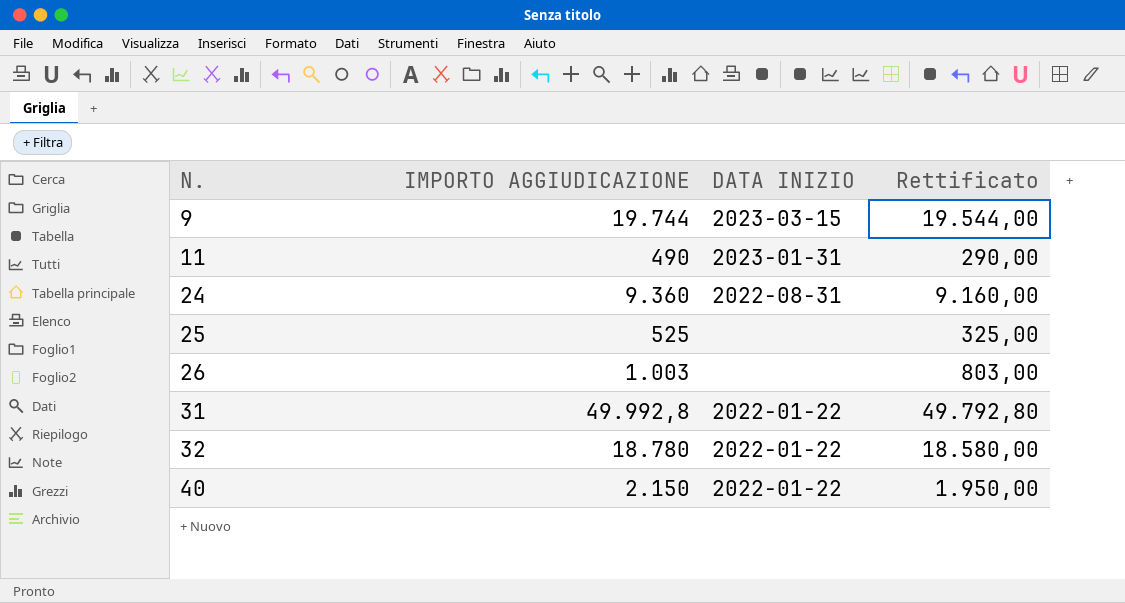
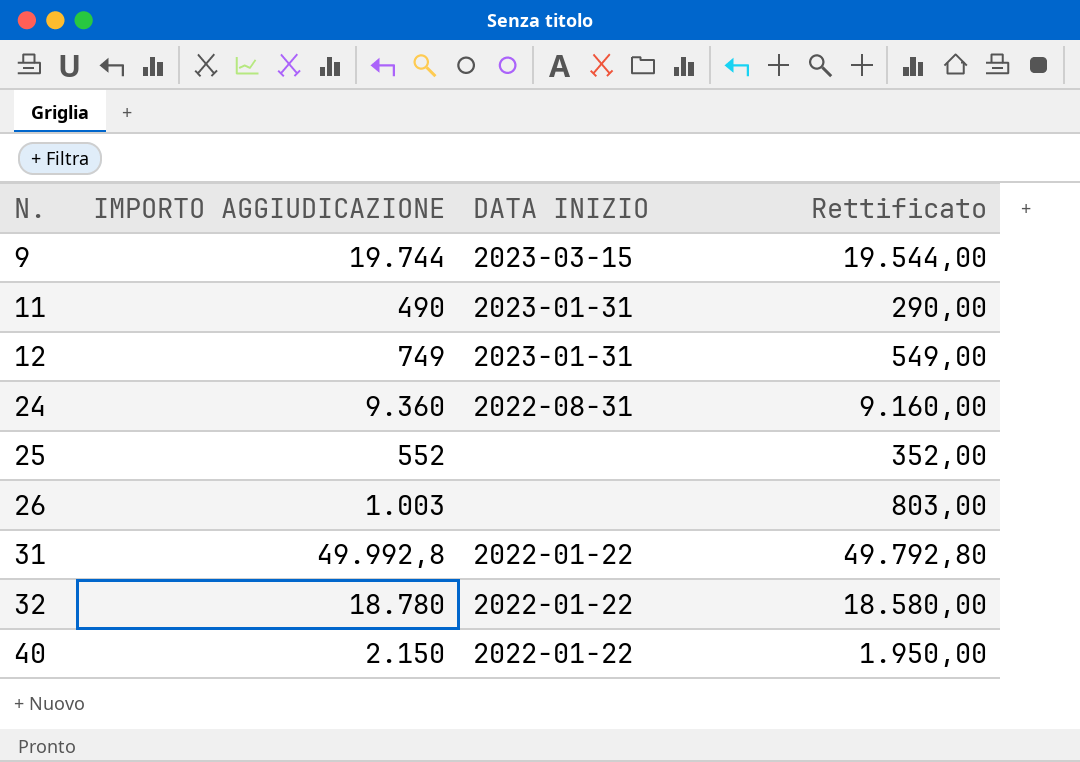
row 12: none -> 749 | 2023-01-31 | 549,00
25 | IMPORTO AGGIUDICAZIONE: 525 -> 552
25 | Rettificato: 325,00 -> 352,00

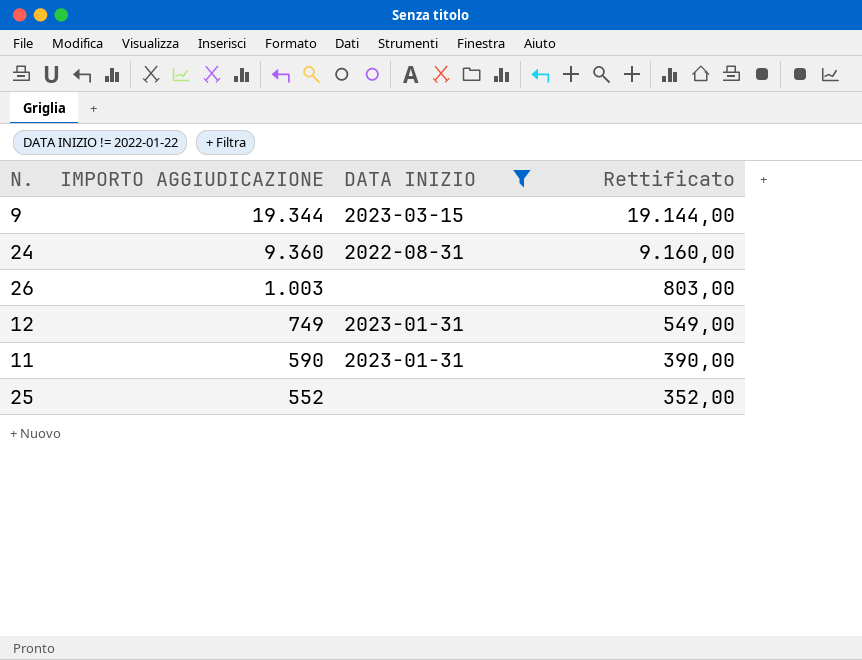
filter: none -> DATA INIZIO != 2022-01-22
row order: N. ascending -> IMPORTO AGGIUDICAZIONE descending
9 | IMPORTO AGGIUDICAZIONE: 19.744 -> 19.344
9 | Rettificato: 19.544,00 -> 19.144,00
11 | IMPORTO AGGIUDICAZIONE: 490 -> 590
11 | Rettificato: 290,00 -> 390,00

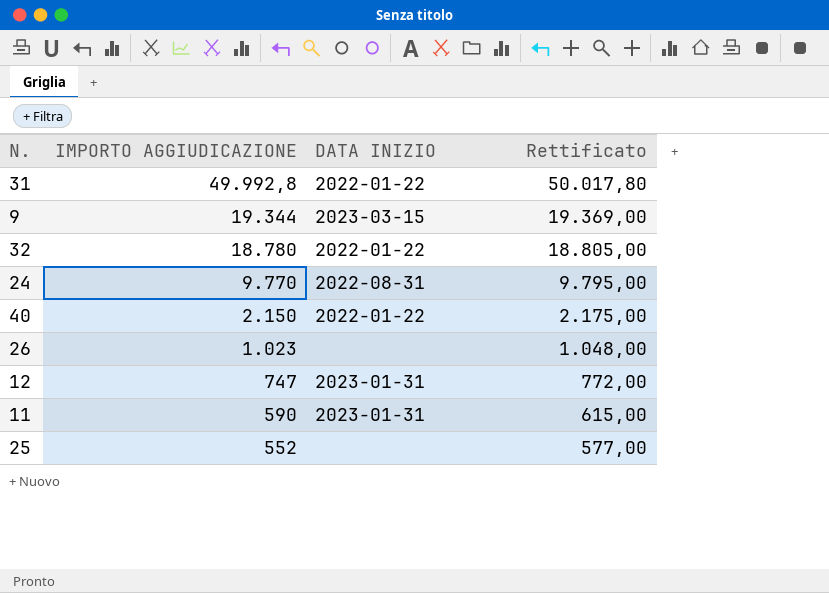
filter: DATA INIZIO != 2022-01-22 -> none
column Rettificato | formula: [IMPORTO AGGIUDICAZIONE] - 200 -> [IMPORTO AGGIUDICAZIONE] + 25
24 | IMPORTO AGGIUDICAZIONE: 9.360 -> 9.770
26 | IMPORTO AGGIUDICAZIONE: 1.003 -> 1.023
12 | IMPORTO AGGIUDICAZIONE: 749 -> 747

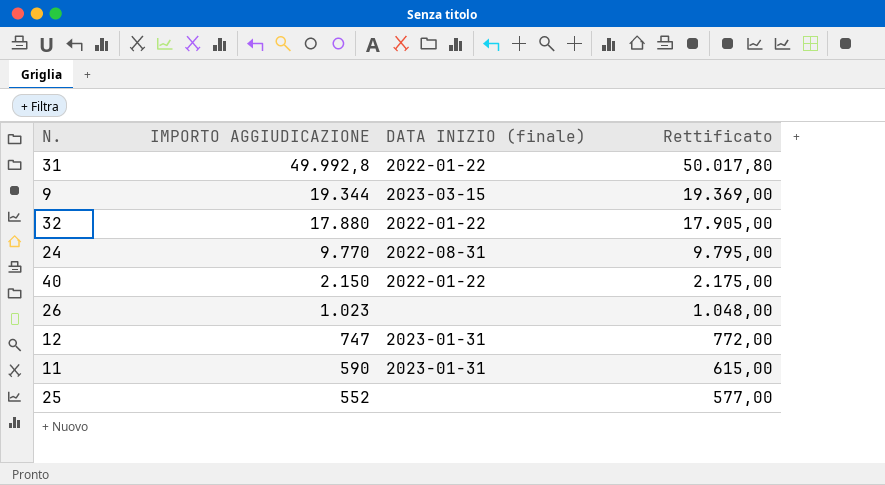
column name: DATA INIZIO -> DATA INIZIO (finale)
32 | IMPORTO AGGIUDICAZIONE: 18.780 -> 17.880
32 | Rettificato: 18.805,00 -> 17.905,00

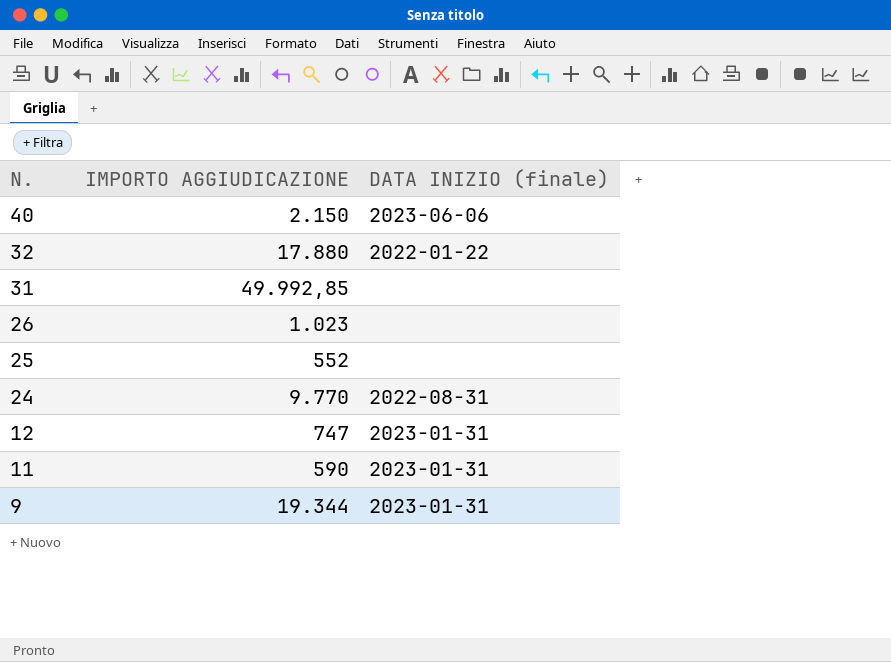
row order: IMPORTO AGGIUDICAZIONE descending -> N. descending
column Rettificato | formula: [IMPORTO AGGIUDICAZIONE] + 25 -> none
40 | DATA INIZIO (finale): 2022-01-22 -> 2023-06-06
31 | IMPORTO AGGIUDICAZIONE: 49.992,8 -> 49.992,85
31 | DATA INIZIO (finale): 2022-01-22 -> none
9 | DATA INIZIO (finale): 2023-03-15 -> 2023-01-31

